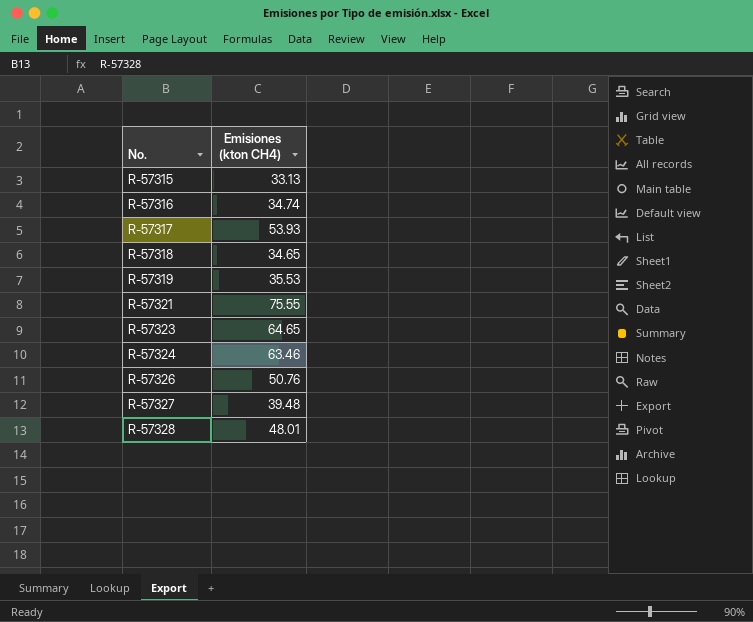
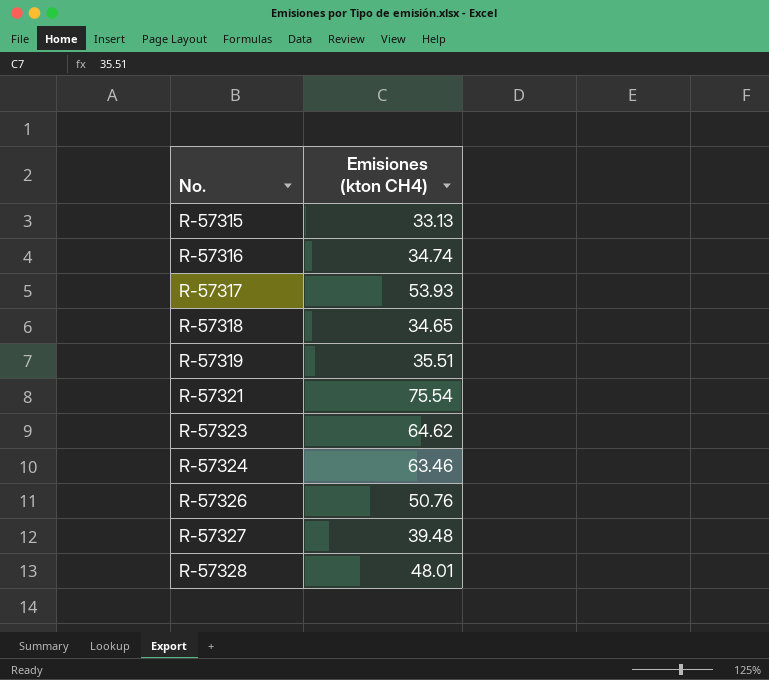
R-57319 | Emisiones (kton CH4): 35.53 -> 35.51
R-57321 | Emisiones (kton CH4): 75.55 -> 75.54
R-57323 | Emisiones (kton CH4): 64.65 -> 64.62

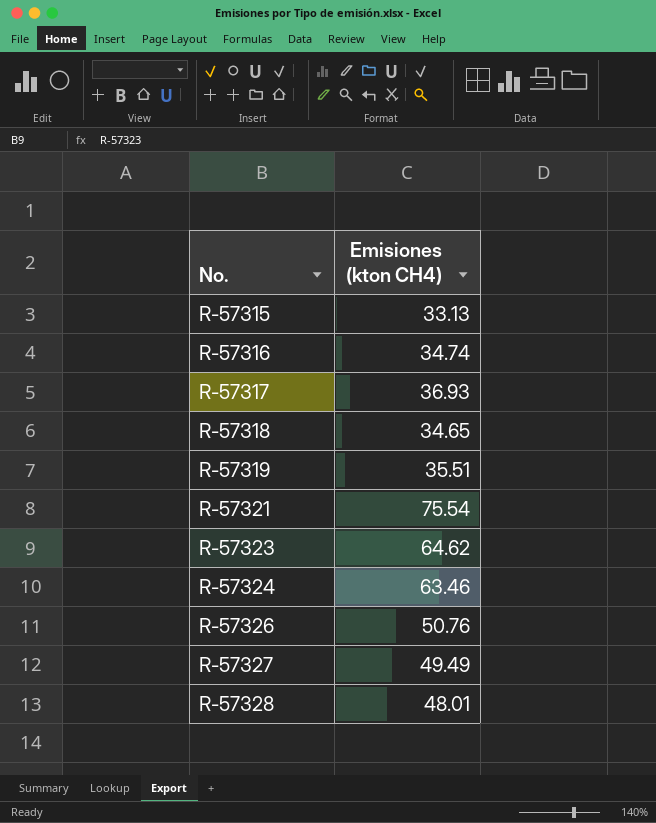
R-57317 | Emisiones (kton CH4): 53.93 -> 36.93
R-57327 | Emisiones (kton CH4): 39.48 -> 49.49

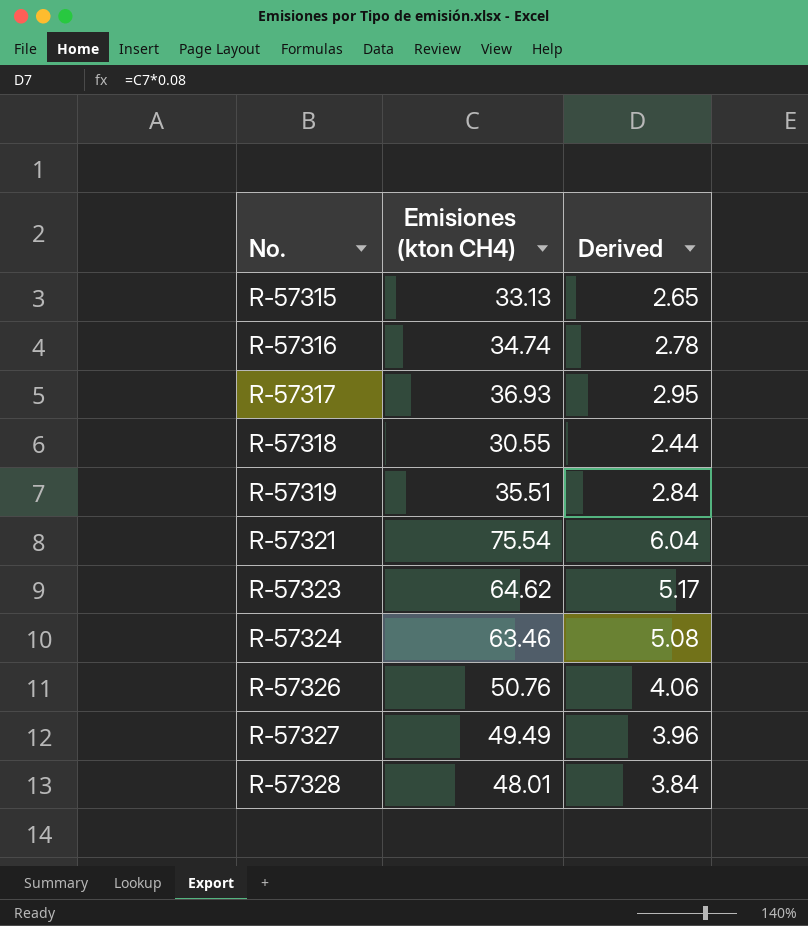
column Derived | formula: none -> [Emisiones (kton CH4)] * 0.08
R-57318 | Emisiones (kton CH4): 34.65 -> 30.55

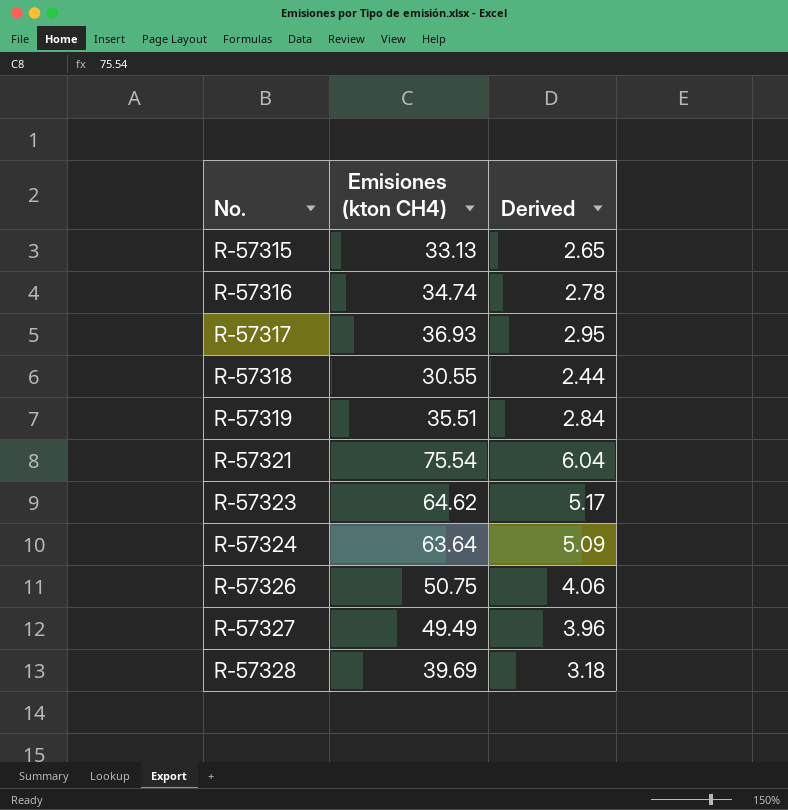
R-57324 | Emisiones (kton CH4): 63.46 -> 63.64
R-57324 | Derived: 5.08 -> 5.09
R-57326 | Emisiones (kton CH4): 50.76 -> 50.75
R-57328 | Emisiones (kton CH4): 48.01 -> 39.69
R-57328 | Derived: 3.84 -> 3.18

